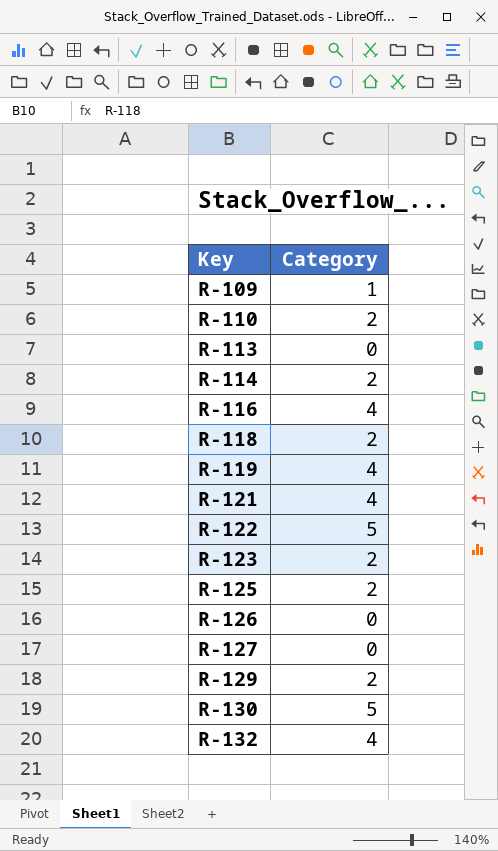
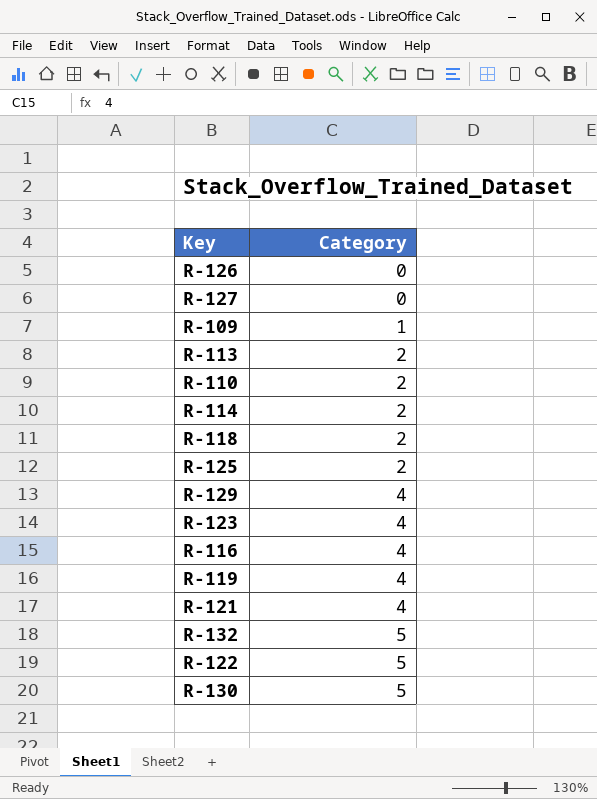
row order: Key ascending -> Category ascending
R-113 | Category: 0 -> 2
R-129 | Category: 2 -> 4
R-123 | Category: 2 -> 4
R-132 | Category: 4 -> 5

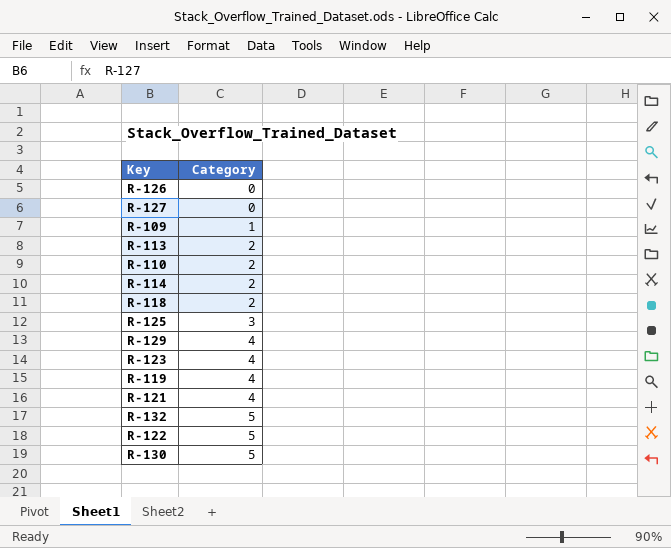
row R-116: 4 -> none
R-125 | Category: 2 -> 3

